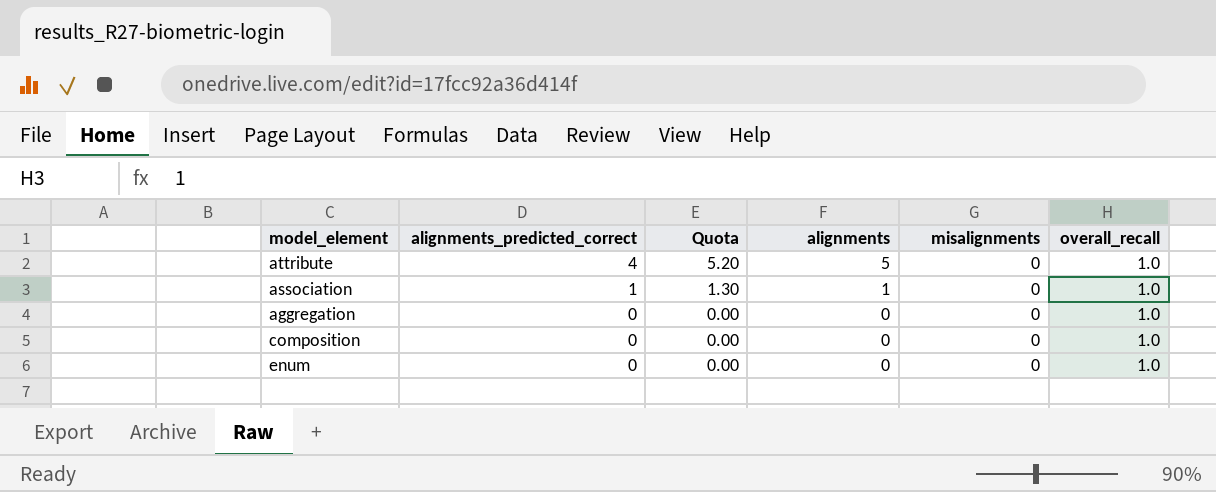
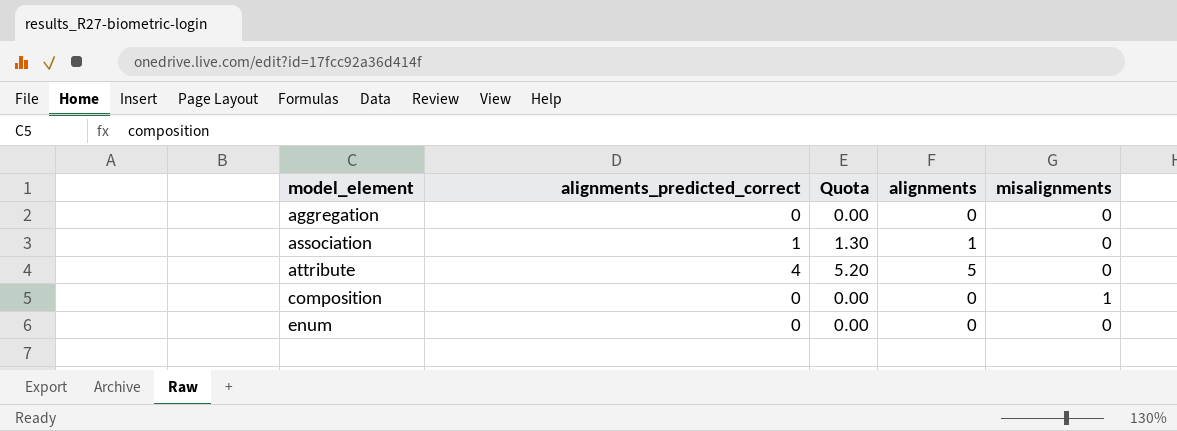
row order: alignments_predicted_correct descending -> model_element ascending
column overall_recall | position: 6 -> none
composition | misalignments: 0 -> 1

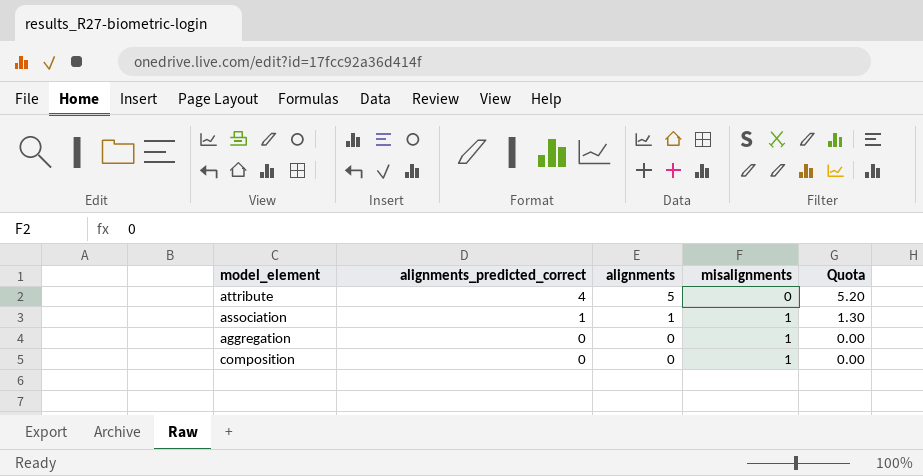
row order: model_element ascending -> alignments_predicted_correct descending
column Quota | position: 3 -> 5
row enum: 0 | 0.00 | 0 | 0 -> none
association | misalignments: 0 -> 1
aggregation | misalignments: 0 -> 1

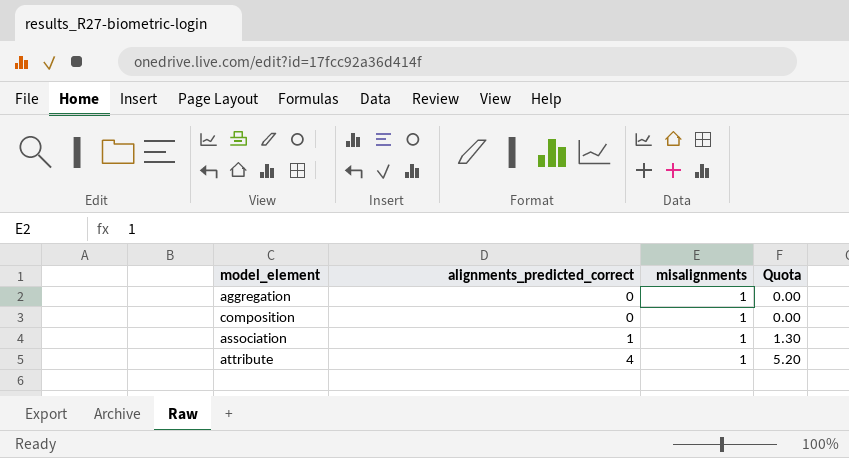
row order: alignments_predicted_correct descending -> alignments_predicted_correct ascending
column alignments | position: 3 -> none
attribute | misalignments: 0 -> 1

